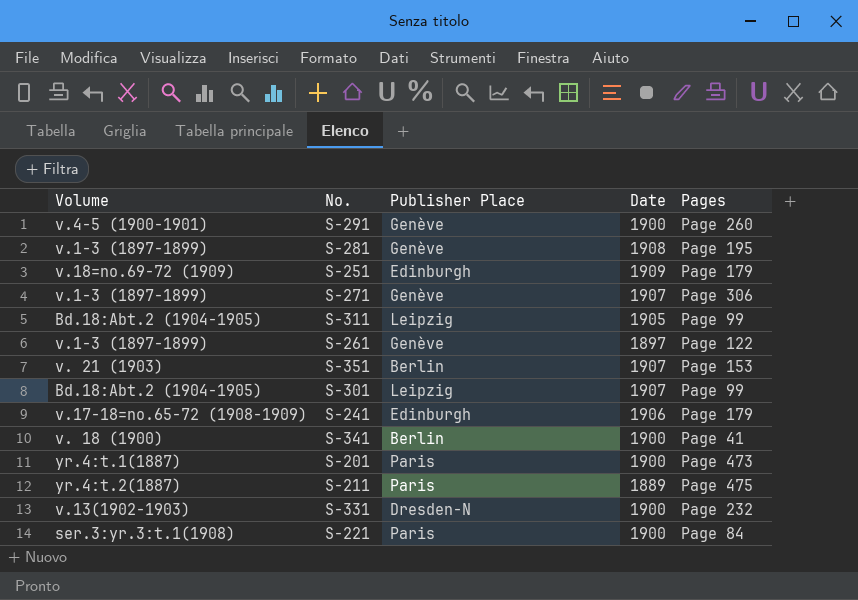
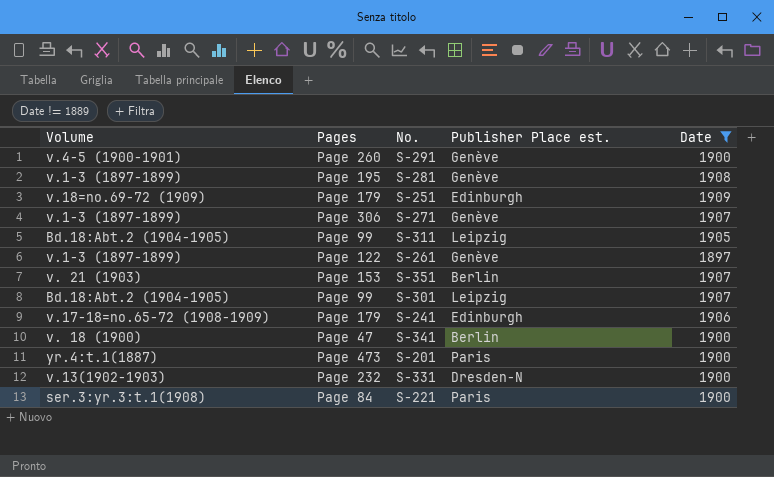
filter: none -> Date != 1889
column Pages | position: 5 -> 2
column name: Publisher Place -> Publisher Place est.
S-341 | Pages: Page 41 -> Page 47

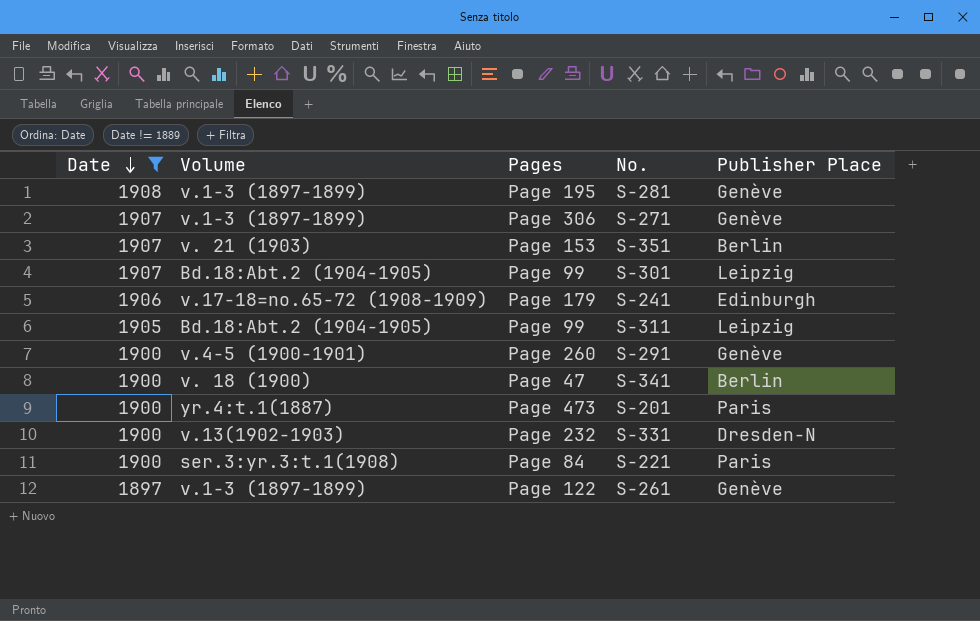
row order: none -> Date descending
column Date | position: 5 -> 1
column name: Publisher Place est. -> Publisher Place
row S-251: v.18=no.69-72 (1909) | Page 179 | Edinburgh | 1909 -> none

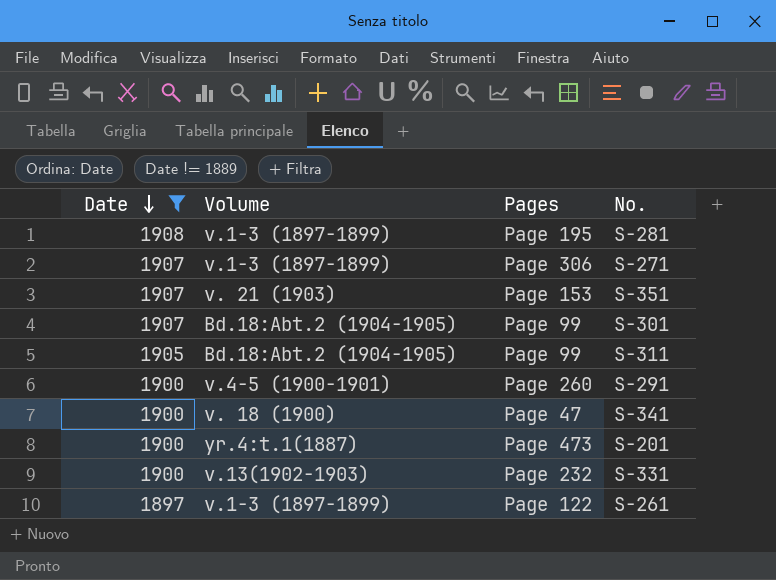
column Publisher Place | position: 5 -> none
row S-241: 1906 | v.17-18=no.65-72 (1908-1909) | Page 179 | Edinburgh -> none
row S-221: 1900 | ser.3:yr.3:t.1(1908) | Page 84 | Paris -> none

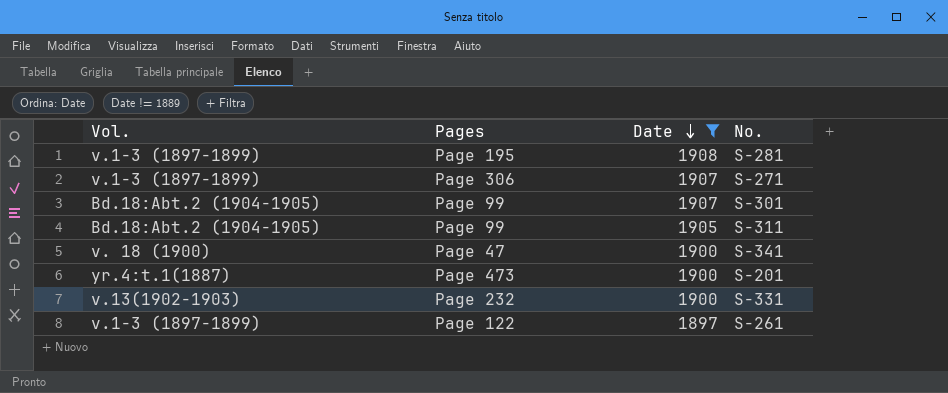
column name: Volume -> Vol.
column Date | position: 1 -> 3
row S-351: 1907 | v. 21 (1903) | Page 153 -> none
row S-291: 1900 | v.4-5 (1900-1901) | Page 260 -> none

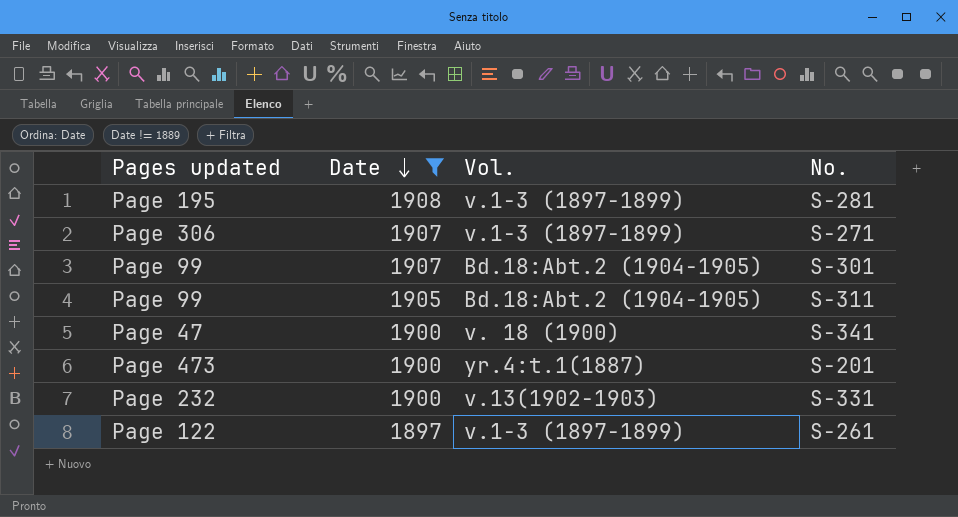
column name: Pages -> Pages updated
column Vol. | position: 1 -> 3

